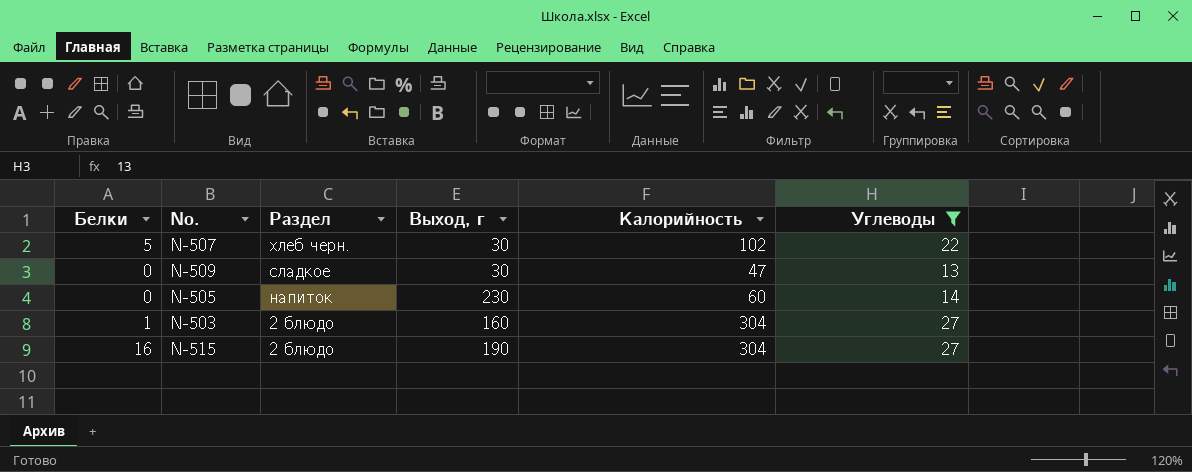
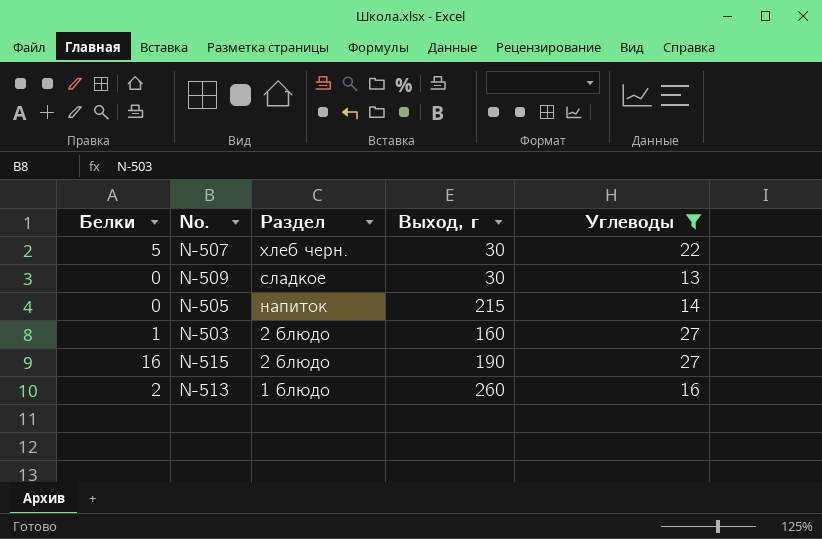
column Калорийность | position: 5 -> none
N-505 | Выход, г: 230 -> 215
row N-513: none -> 2 | 1 блюдо | 260 | 16

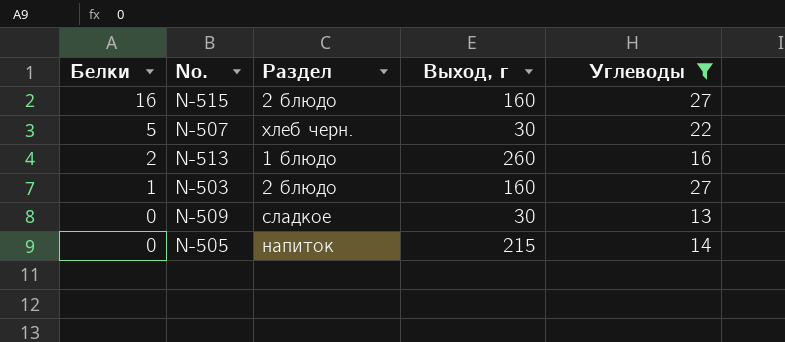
row order: Раздел descending -> Белки descending
N-515 | Выход, г: 190 -> 160

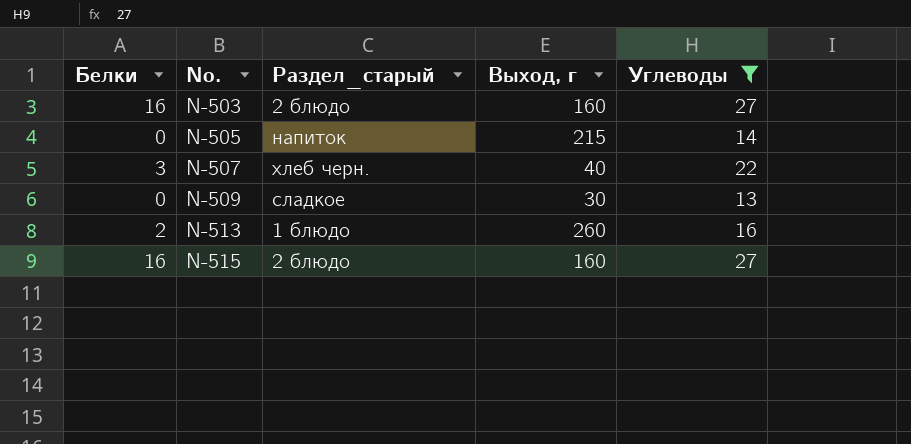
row order: Белки descending -> No. ascending
column name: Раздел -> Раздел_старый
N-503 | Белки: 1 -> 16
N-507 | Белки: 5 -> 3
N-507 | Выход, г: 30 -> 40

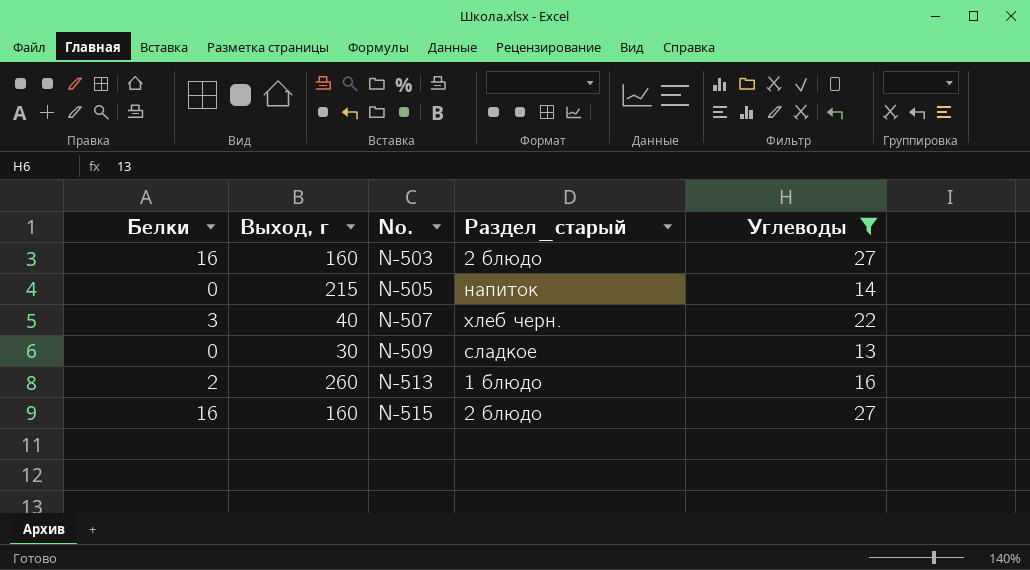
column Выход, г | position: 4 -> 2

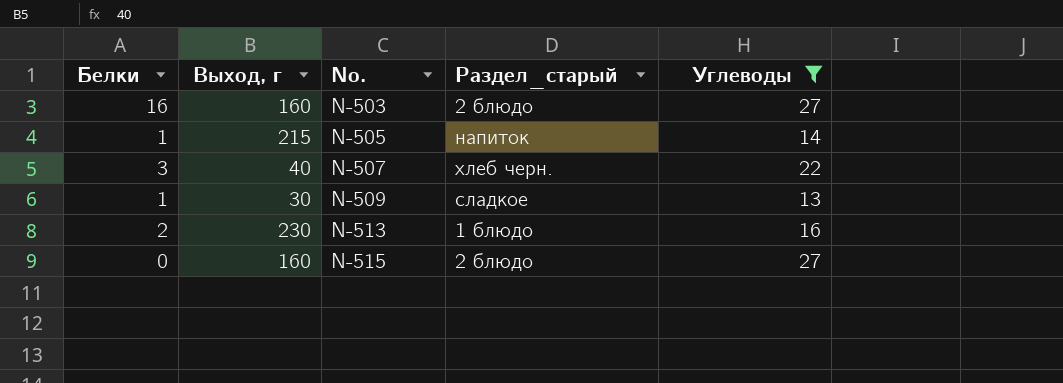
N-505 | Белки: 0 -> 1
N-509 | Белки: 0 -> 1
N-513 | Выход, г: 260 -> 230
N-515 | Белки: 16 -> 0

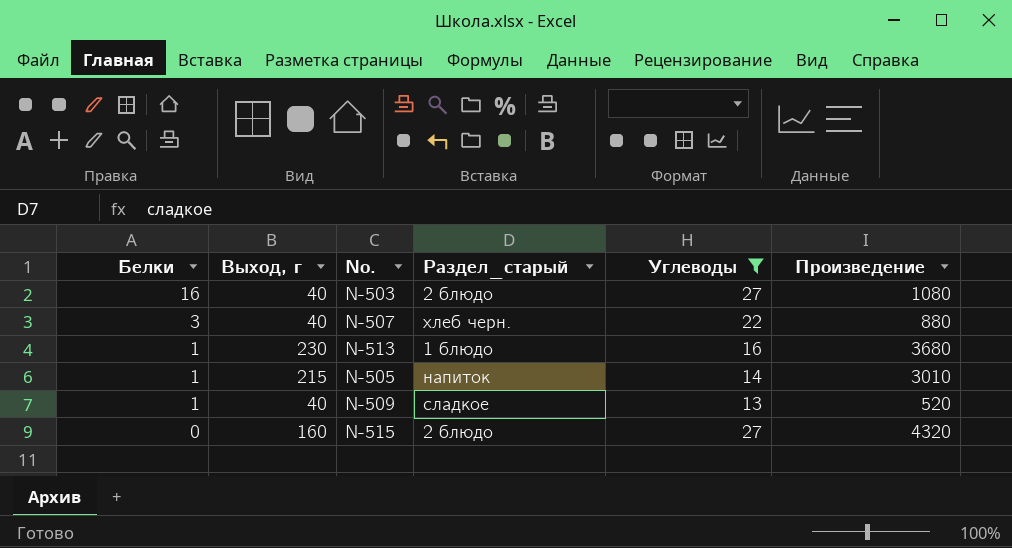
row order: No. ascending -> Белки descending
column Произведение | formula: none -> [Выход, г] * [Углеводы]
N-503 | Выход, г: 160 -> 40
N-513 | Белки: 2 -> 1
N-509 | Выход, г: 30 -> 40

